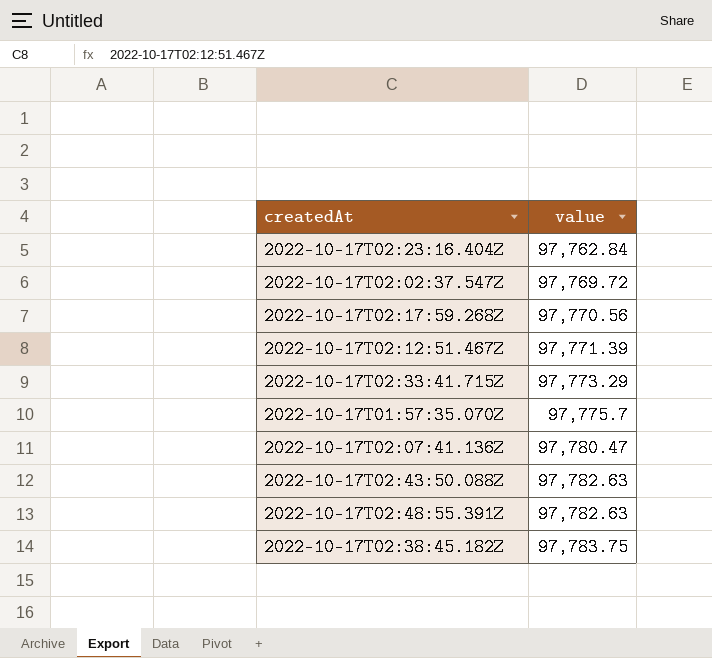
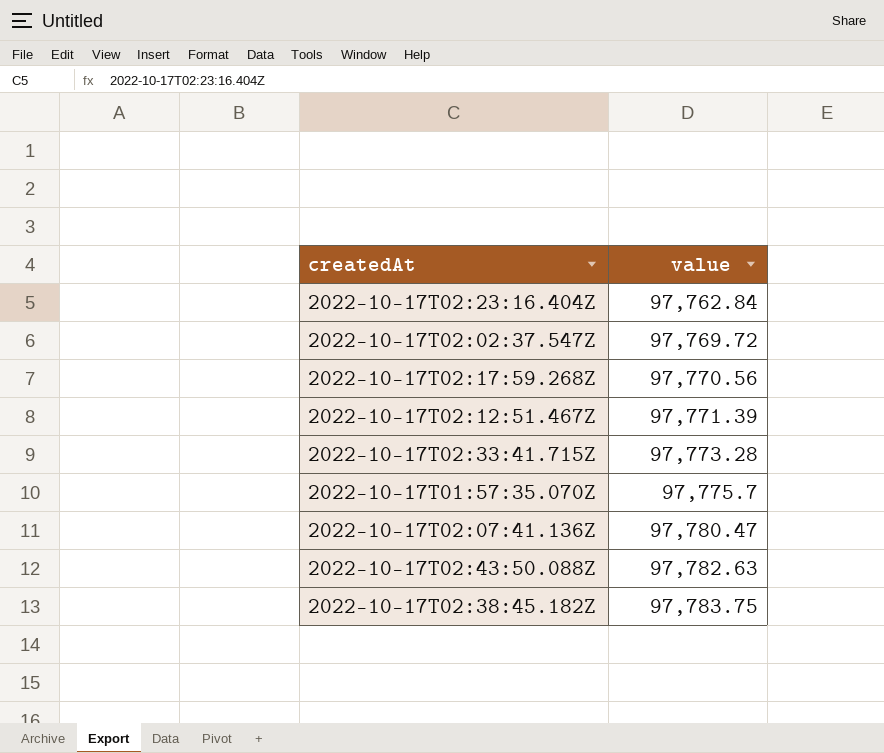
row 2022-10-17T02:48:55.391Z: 97,782.63 -> none
2022-10-17T02:33:41.715Z | value: 97,773.29 -> 97,773.28

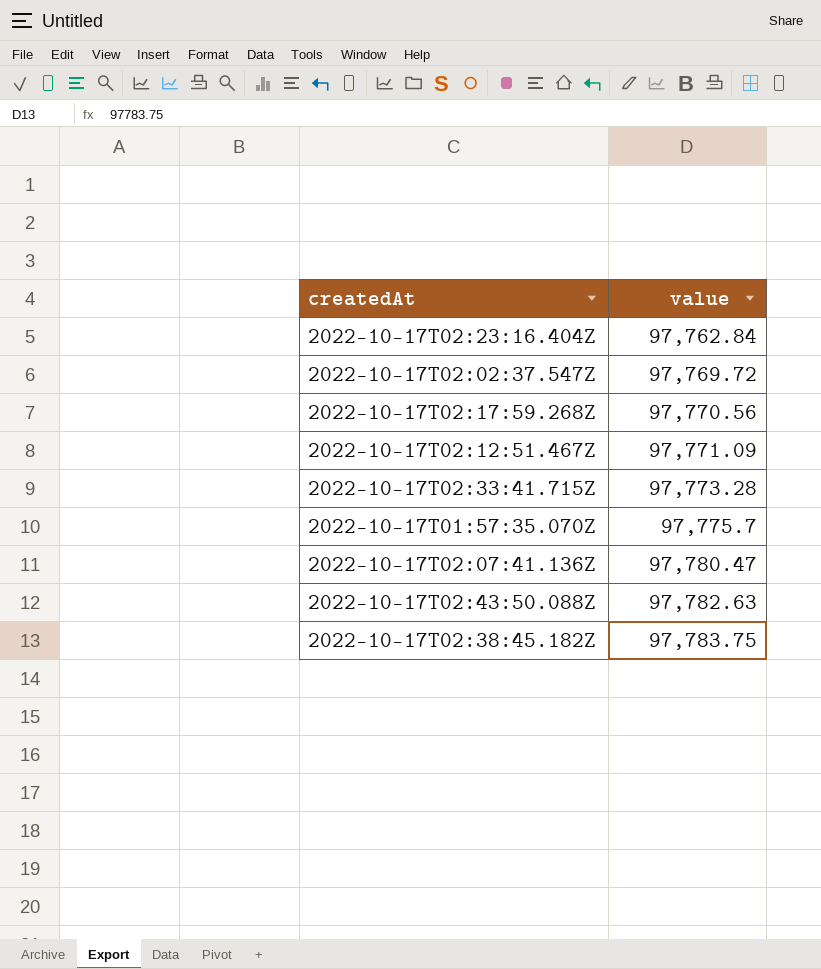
2022-10-17T02:12:51.467Z | value: 97,771.39 -> 97,771.09

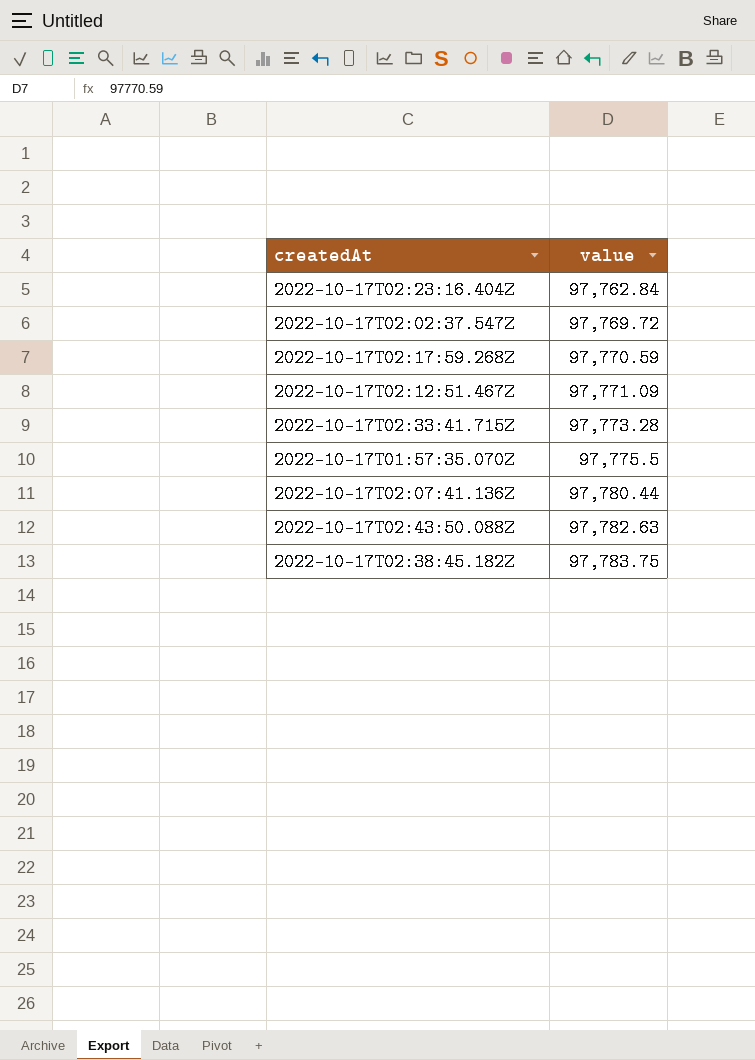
2022-10-17T02:17:59.268Z | value: 97,770.56 -> 97,770.59
2022-10-17T01:57:35.070Z | value: 97,775.7 -> 97,775.5
2022-10-17T02:07:41.136Z | value: 97,780.47 -> 97,780.44

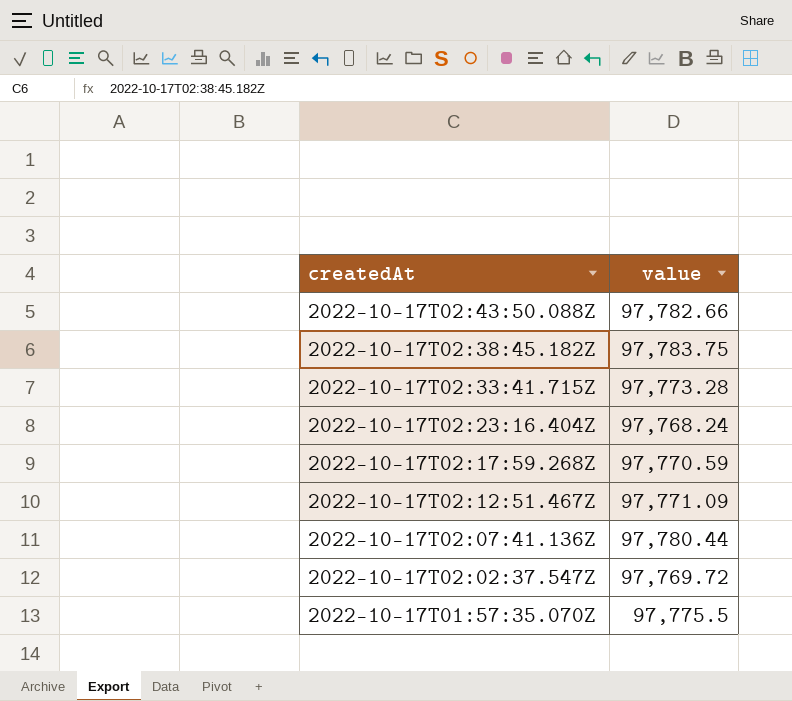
row order: value ascending -> createdAt descending
2022-10-17T02:43:50.088Z | value: 97,782.63 -> 97,782.66
2022-10-17T02:23:16.404Z | value: 97,762.84 -> 97,768.24

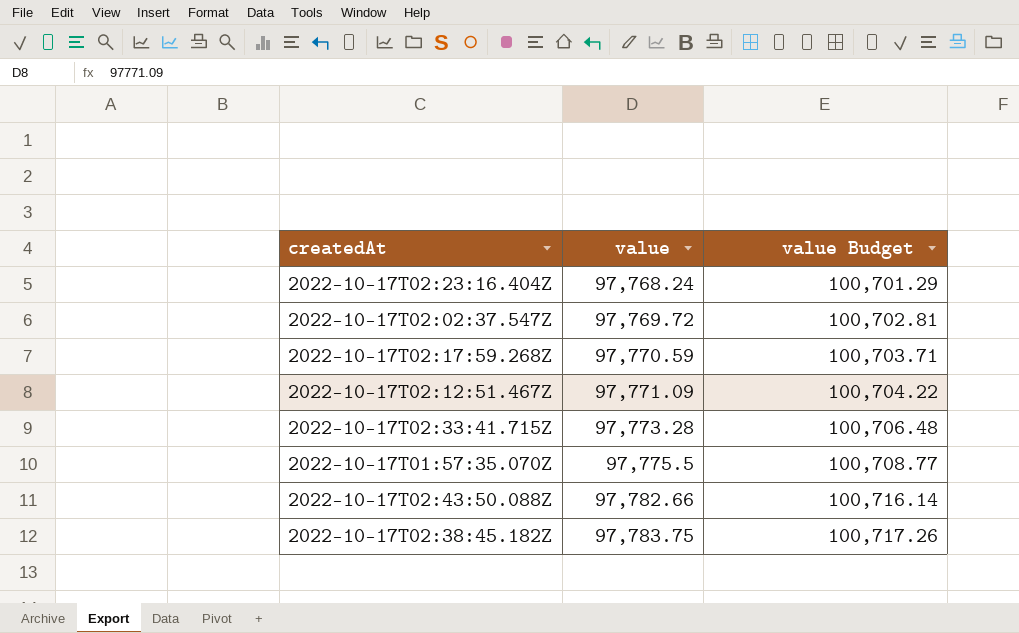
row order: createdAt descending -> value ascending
column value Budget | formula: none -> [value] * 1.03
row 2022-10-17T02:07:41.136Z: 97,780.44 -> none

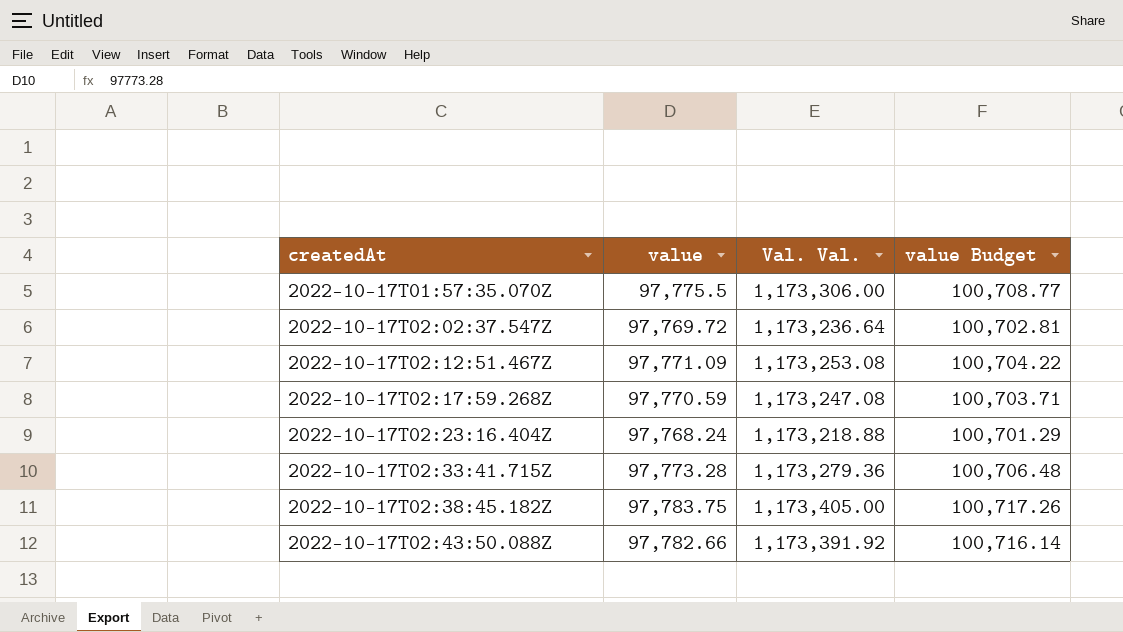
row order: value ascending -> createdAt ascending
column Val. Val. | formula: none -> [value] * 12

